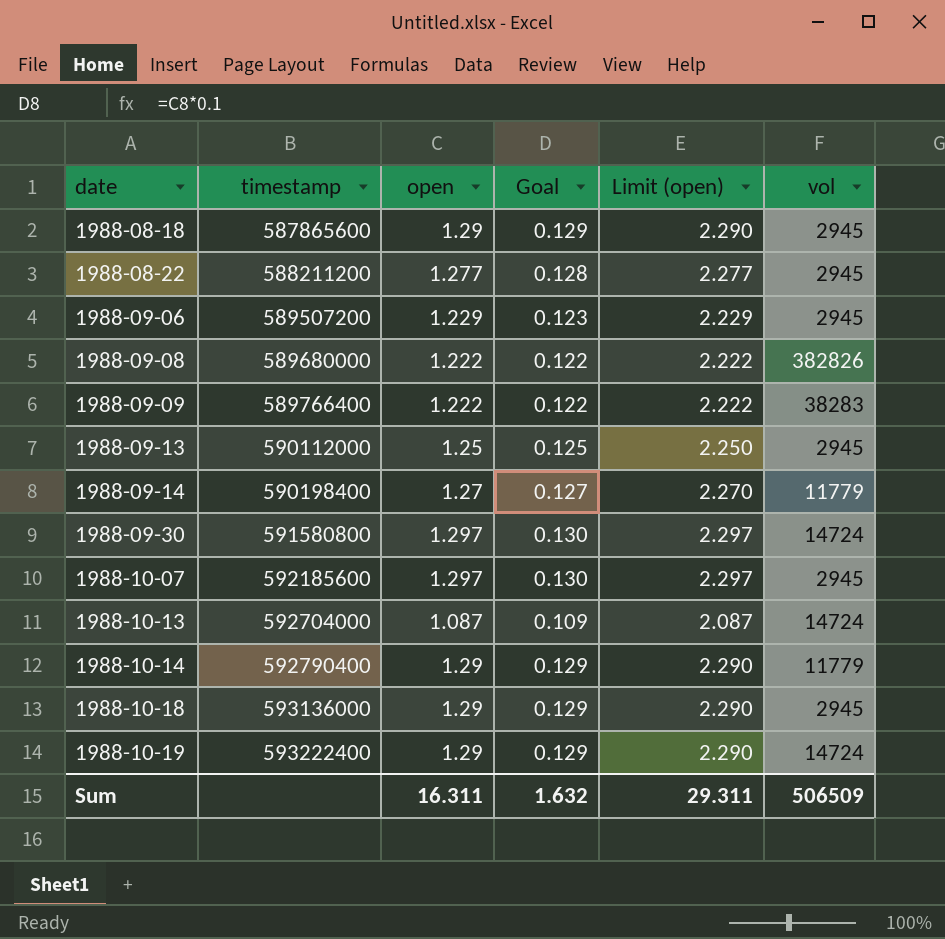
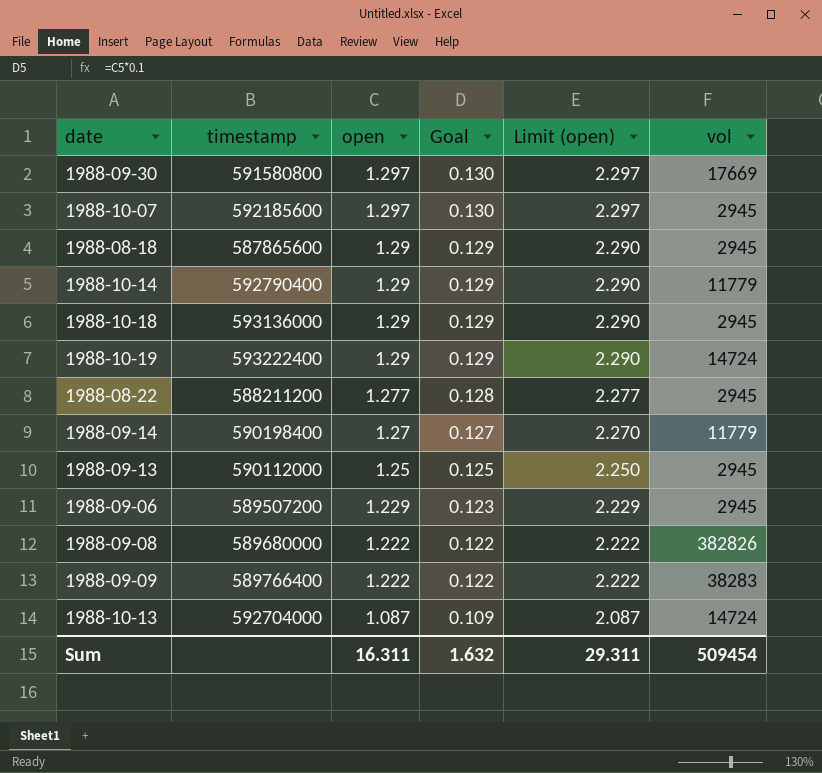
row order: date ascending -> open descending
1988-09-30 | vol: 14724 -> 17669
Sum | vol: 506509 -> 509454

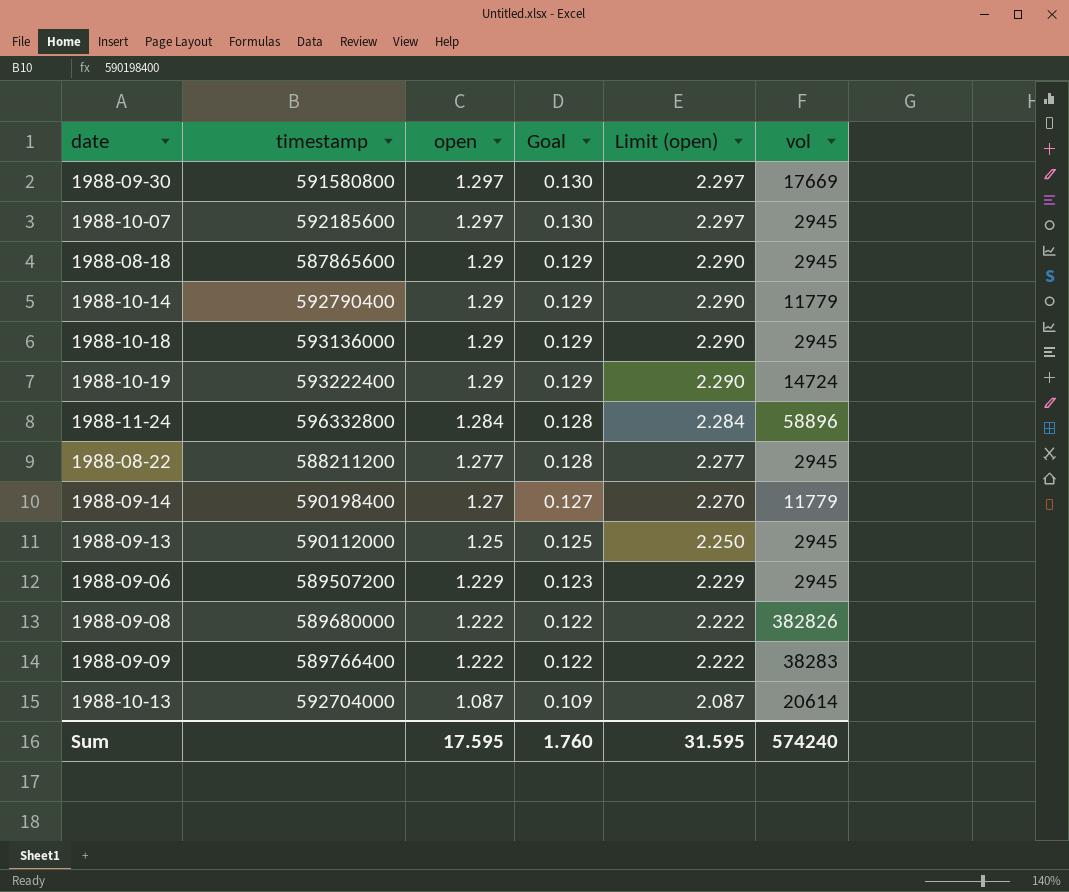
row 1988-11-24: none -> 596332800 | 1.284 | 0.128 | 2.284 | 58896
1988-10-13 | vol: 14724 -> 20614
Sum | open: 16.311 -> 17.595
Sum | Goal: 1.632 -> 1.760
Sum | Limit (open): 29.311 -> 31.595
Sum | vol: 509454 -> 574240

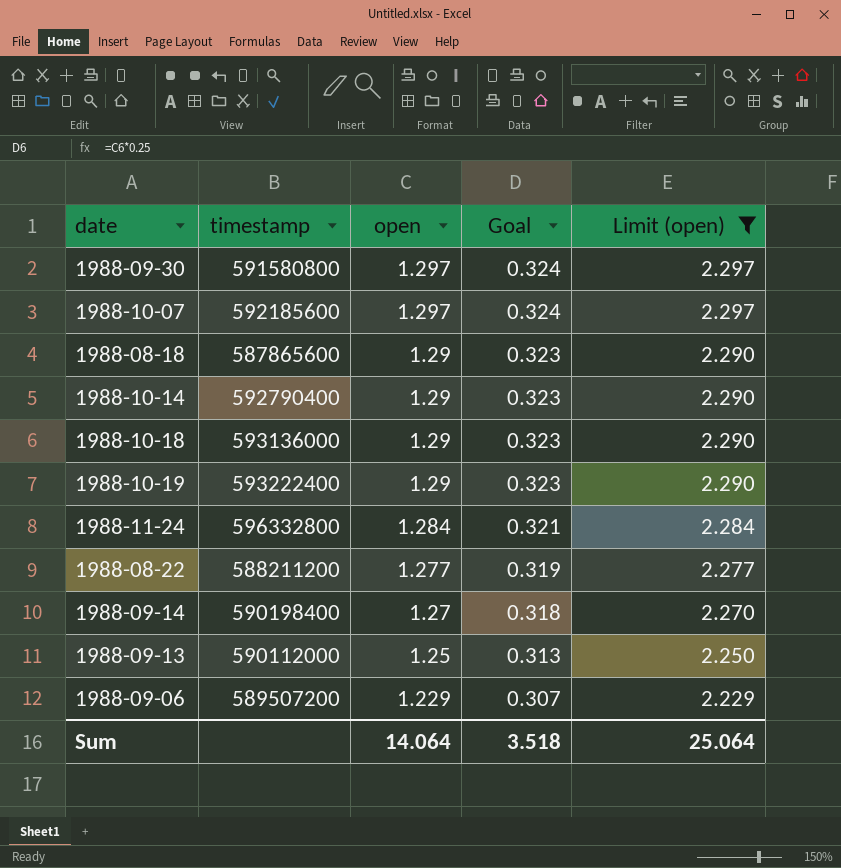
filter: none -> Limit (open) >= 2.229
column vol | position: 6 -> none
column Goal | formula: [open] * 0.1 -> [open] * 0.25
Sum | open: 17.595 -> 14.064
Sum | Goal: 1.760 -> 3.518
Sum | Limit (open): 31.595 -> 25.064

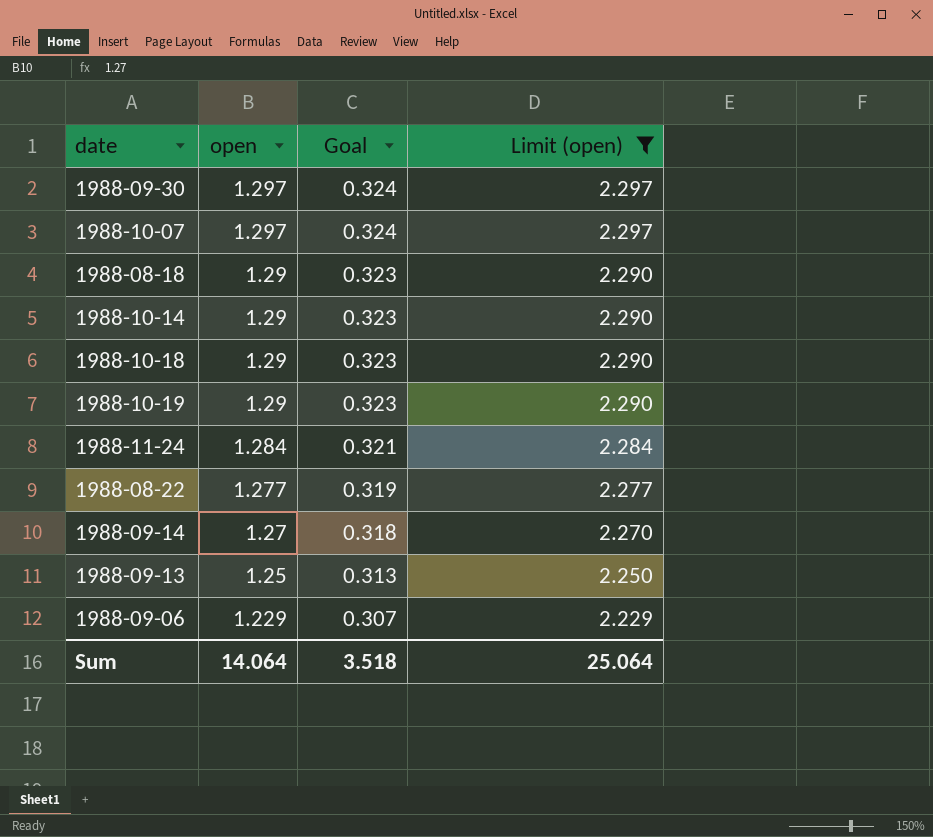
column timestamp | position: 2 -> none

